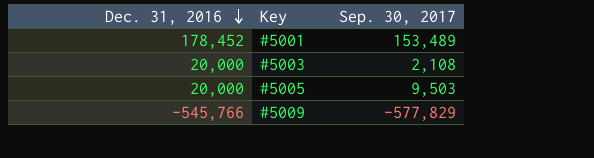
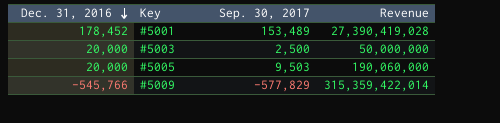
column Revenue | formula: none -> [Dec. 31, 2016] * [Sep. 30, 2017]
#5003 | Sep. 30, 2017: 2,108 -> 2,500

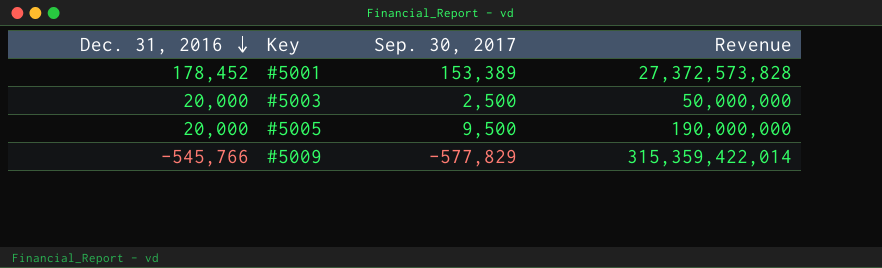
#5001 | Sep. 30, 2017: 153,489 -> 153,389
#5001 | Revenue: 27,390,419,028 -> 27,372,573,828
#5005 | Sep. 30, 2017: 9,503 -> 9,500
#5005 | Revenue: 190,060,000 -> 190,000,000

